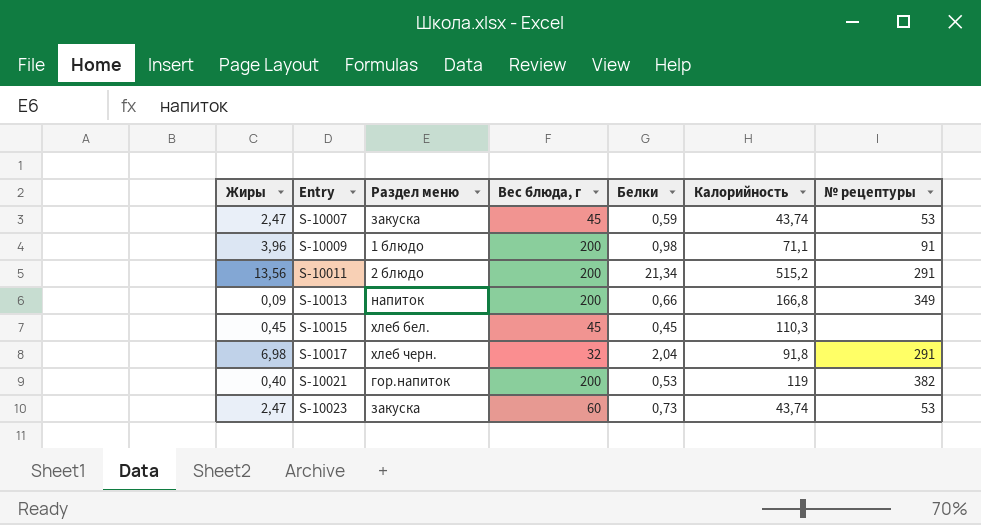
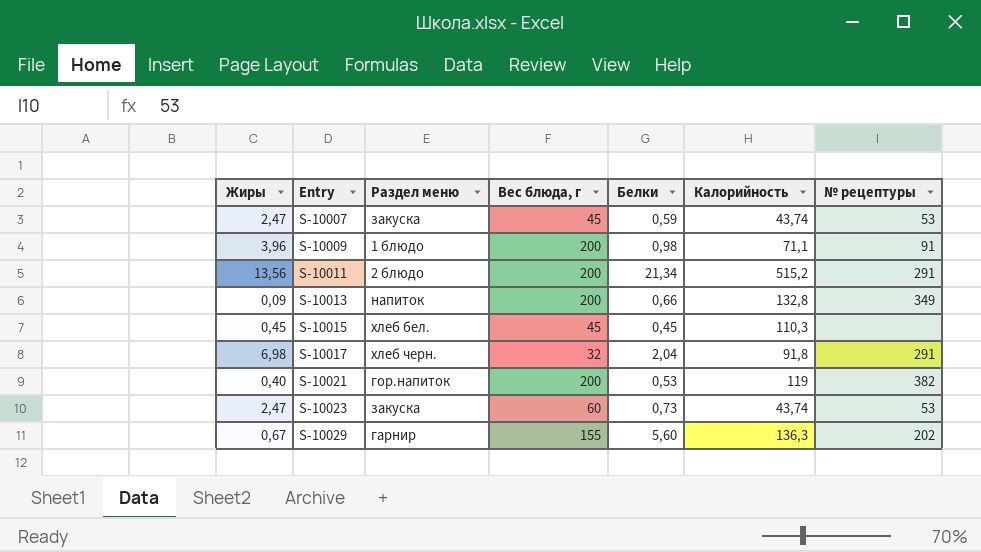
S-10013 | Калорийность: 166,8 -> 132,8
row S-10029: none -> 0,67 | гарнир | 155 | 5,60 | 136,3 | 202

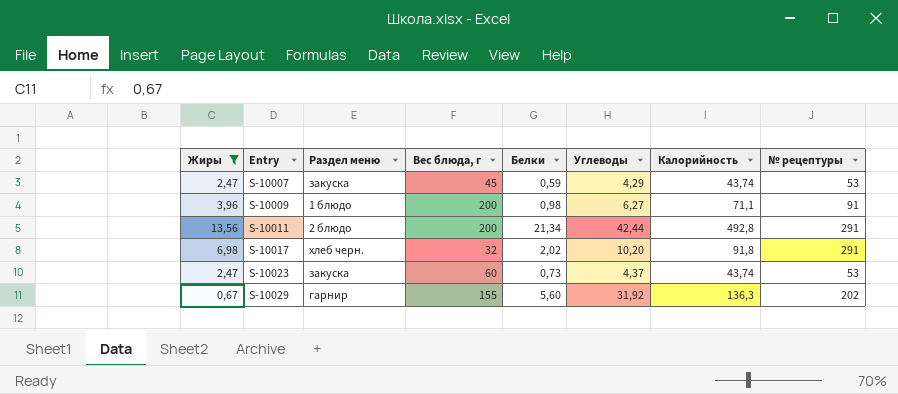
filter: none -> Жиры >= 0,67
column Углеводы | position: none -> 6
S-10011 | Калорийность: 515,2 -> 492,8
S-10017 | Белки: 2,04 -> 2,02

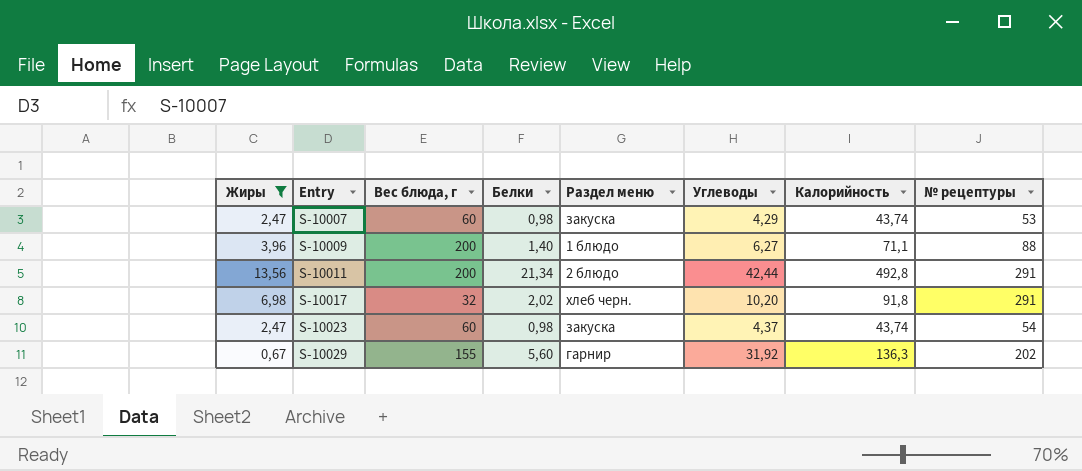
column Раздел меню | position: 3 -> 5
S-10007 | Вес блюда, г: 45 -> 60
S-10007 | Белки: 0,59 -> 0,98
S-10009 | Белки: 0,98 -> 1,40
S-10009 | № рецептуры: 91 -> 88
S-10023 | Белки: 0,73 -> 0,98
S-10023 | № рецептуры: 53 -> 54

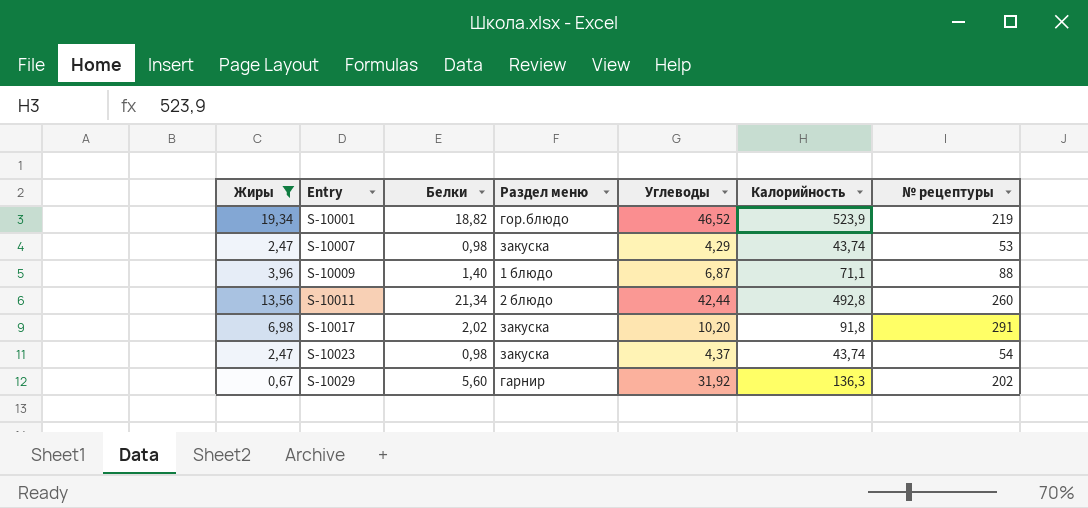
column Вес блюда, г | position: 3 -> none
row S-10001: none -> 19,34 | 18,82 | гор.блюдо | 46,52 | 523,9 | 219
S-10009 | Углеводы: 6,27 -> 6,87
S-10011 | № рецептуры: 291 -> 260
S-10017 | Раздел меню: хлеб черн. -> закуска

